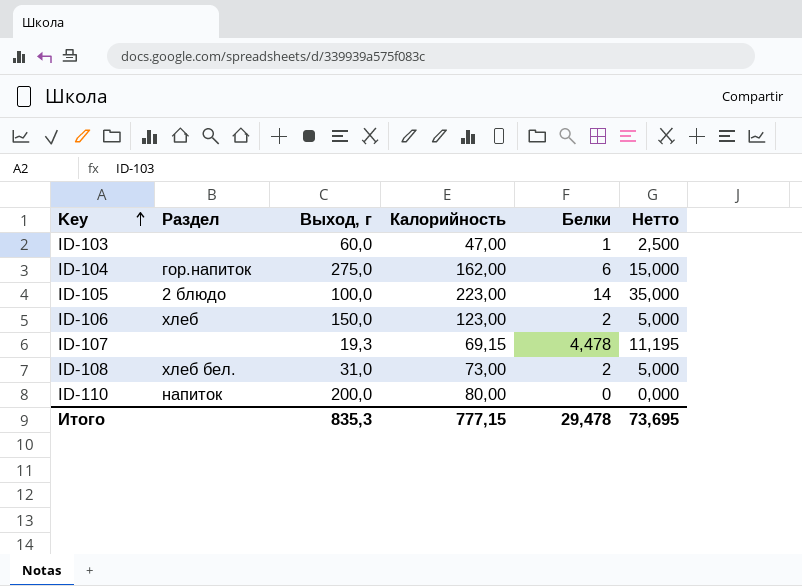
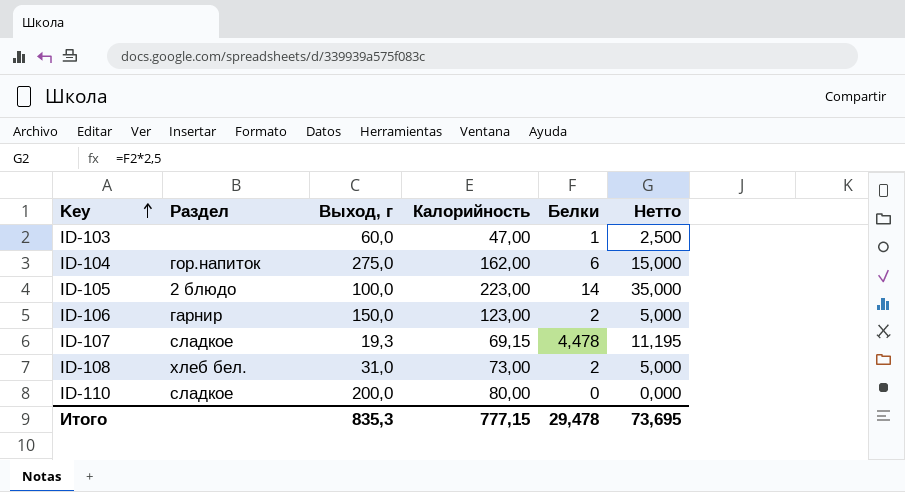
ID-106 | Раздел: хлеб -> гарнир
ID-107 | Раздел: none -> сладкое
ID-110 | Раздел: напиток -> сладкое

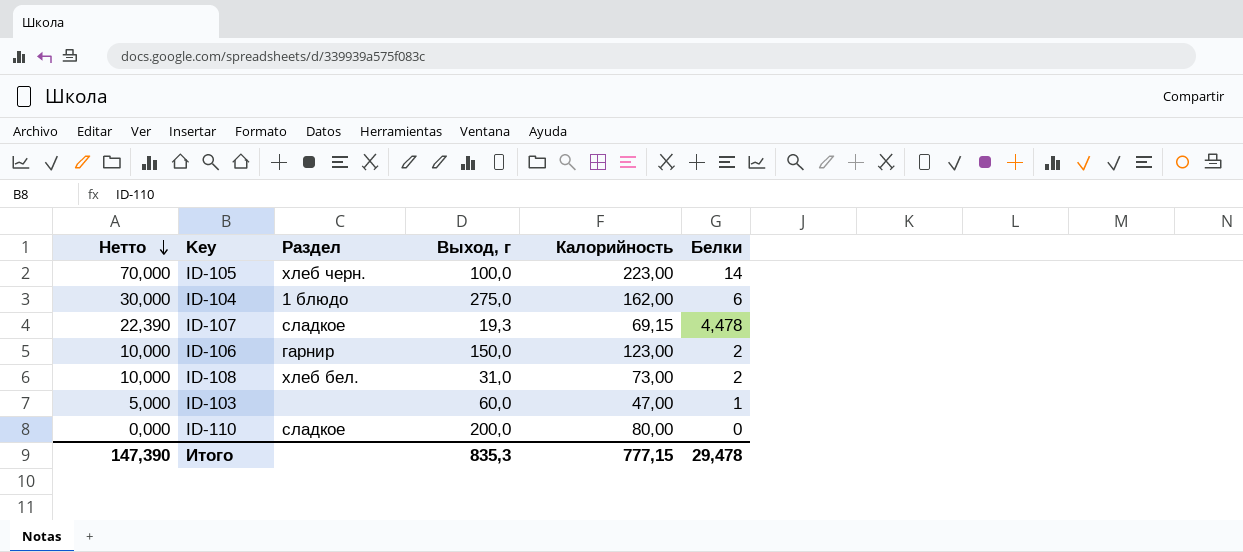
row order: Key ascending -> Нетто descending
column Нетто | formula: [Белки] * 2,5 -> [Белки] * 5
column Нетто | position: 6 -> 1
ID-105 | Раздел: 2 блюдо -> хлеб черн.
ID-104 | Раздел: гор.напиток -> 1 блюдо
Итого | Нетто: 73,695 -> 147,390

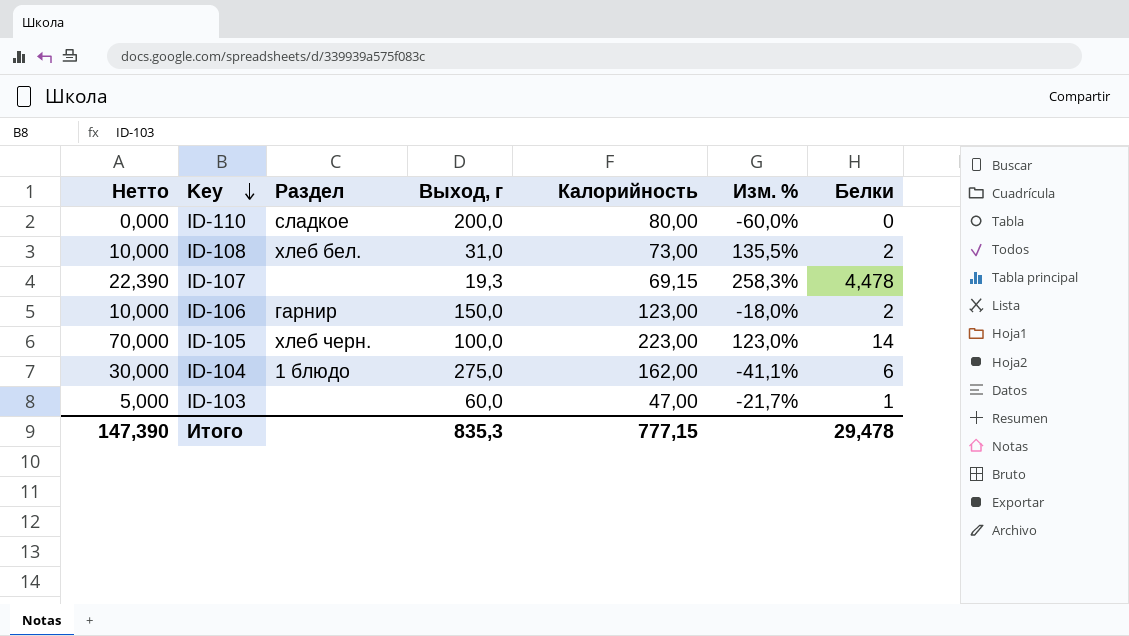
row order: Нетто descending -> Key descending
column Изм. % | formula: none -> ([Калорийность] - [Выход, г]) / [Выход, г]
ID-107 | Раздел: сладкое -> none

